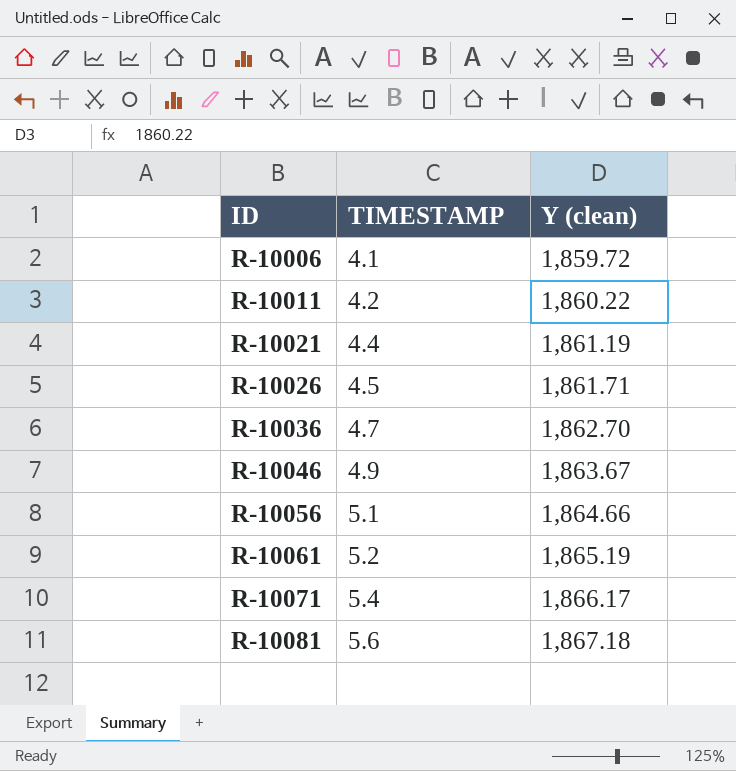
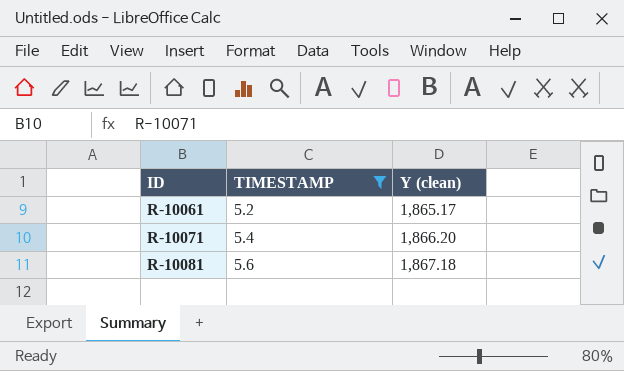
filter: none -> TIMESTAMP >= 5.2
R-10061 | Y (clean): 1,865.19 -> 1,865.17
R-10071 | Y (clean): 1,866.17 -> 1,866.20

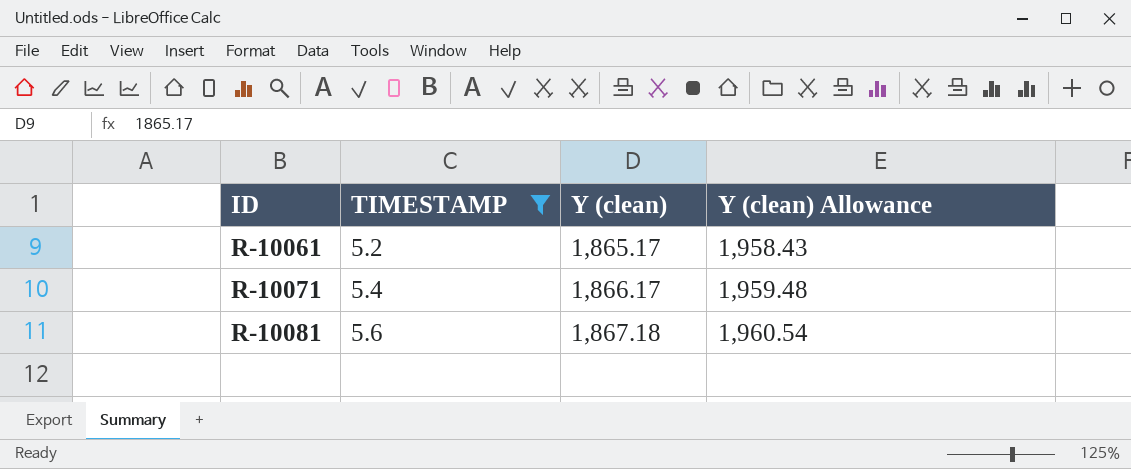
column Y (clean) Allowance | formula: none -> [Y (clean)] * 1.05
R-10071 | Y (clean): 1,866.20 -> 1,866.17

